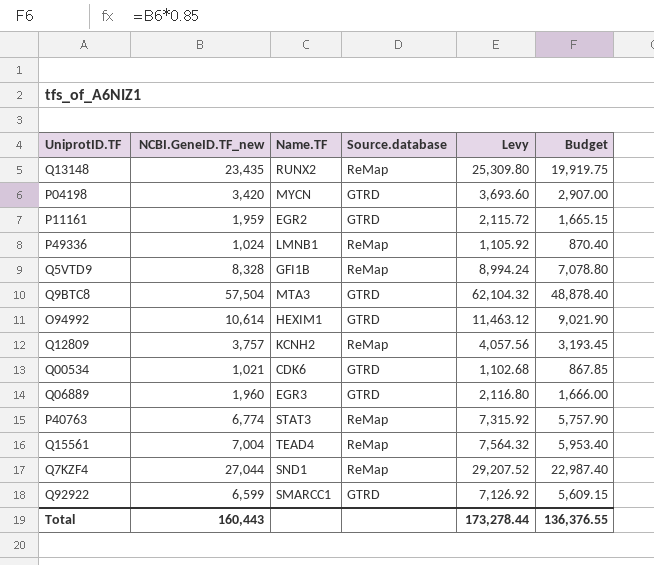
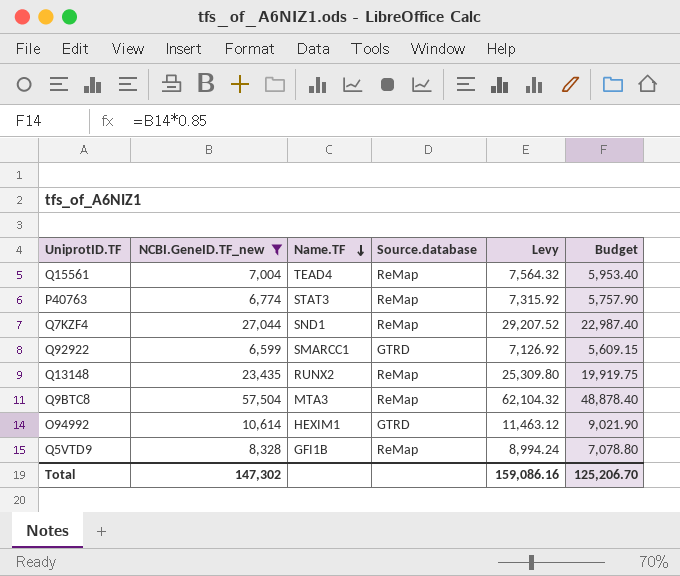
filter: none -> NCBI.GeneID.TF_new >= 6,599
row order: none -> Name.TF descending
Q9BTC8 | Source.database: GTRD -> ReMap
Total | NCBI.GeneID.TF_new: 160,443 -> 147,302
Total | Levy: 173,278.44 -> 159,086.16
Total | Budget: 136,376.55 -> 125,206.70

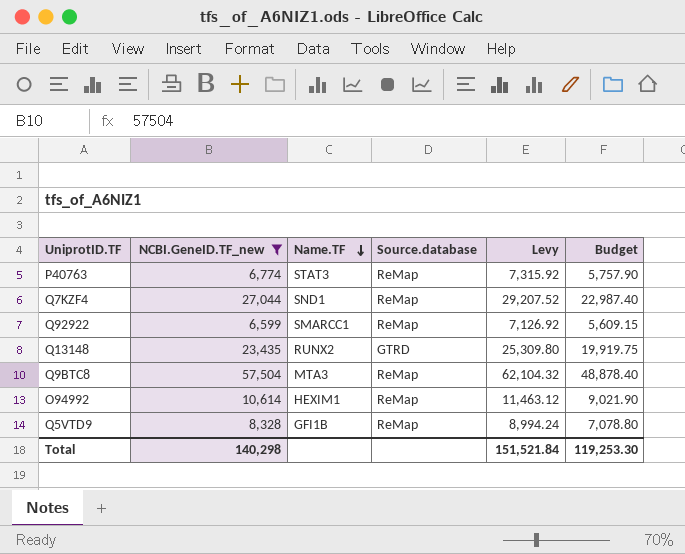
row Q15561: 7,004 | TEAD4 | ReMap | 7,564.32 | 5,953.40 -> none
Q92922 | Source.database: GTRD -> ReMap
Q13148 | Source.database: ReMap -> GTRD
O94992 | Source.database: GTRD -> ReMap
Total | NCBI.GeneID.TF_new: 147,302 -> 140,298
Total | Levy: 159,086.16 -> 151,521.84
Total | Budget: 125,206.70 -> 119,253.30

